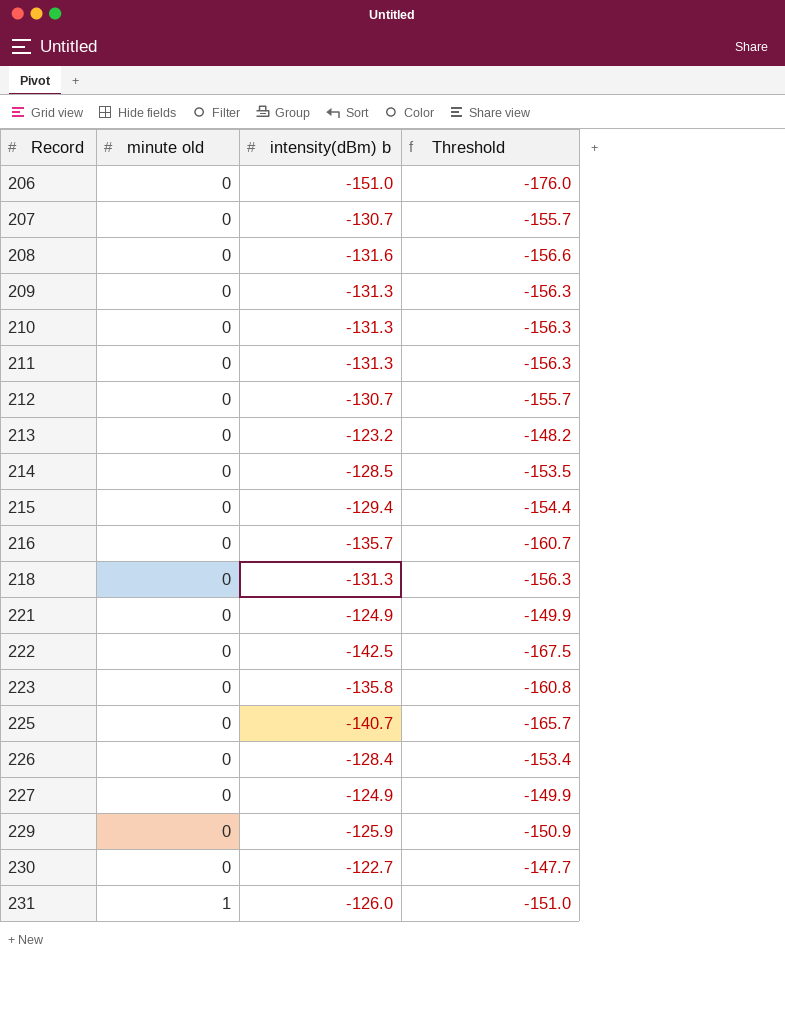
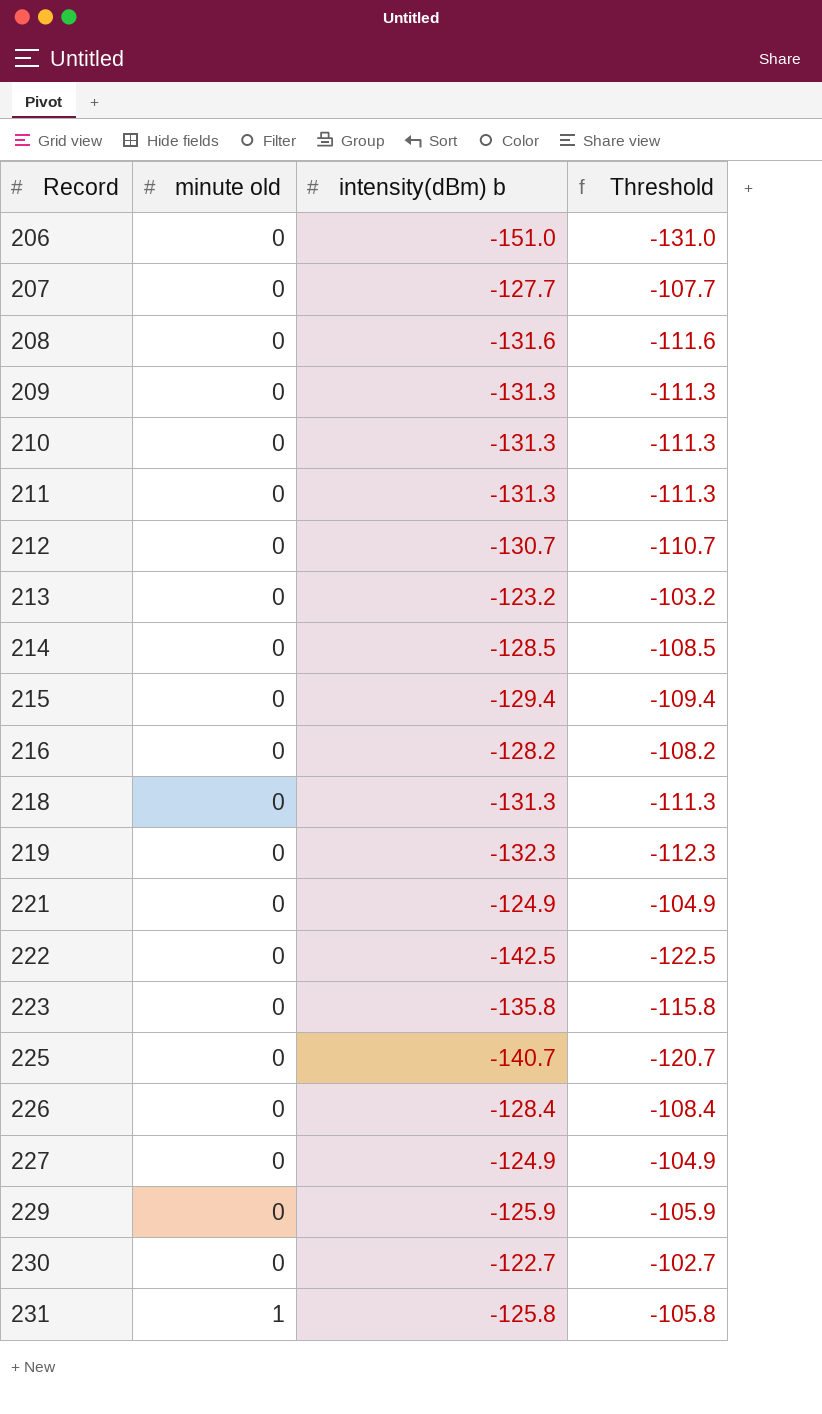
column Threshold | formula: [intensity(dBm) b] - 25 -> [intensity(dBm) b] + 20
207 | intensity(dBm) b: -130.7 -> -127.7
216 | intensity(dBm) b: -135.7 -> -128.2
row 219: none -> 0 | -132.3 | -112.3
231 | intensity(dBm) b: -126.0 -> -125.8

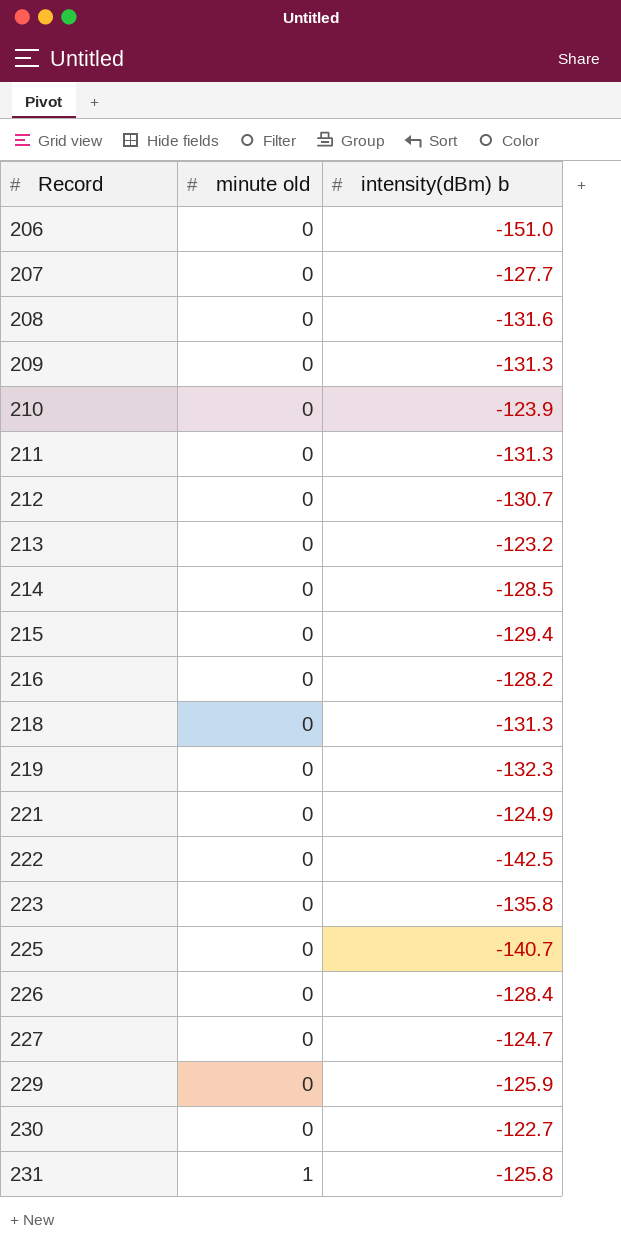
column Threshold | formula: [intensity(dBm) b] + 20 -> none
210 | intensity(dBm) b: -131.3 -> -123.9
227 | intensity(dBm) b: -124.9 -> -124.7

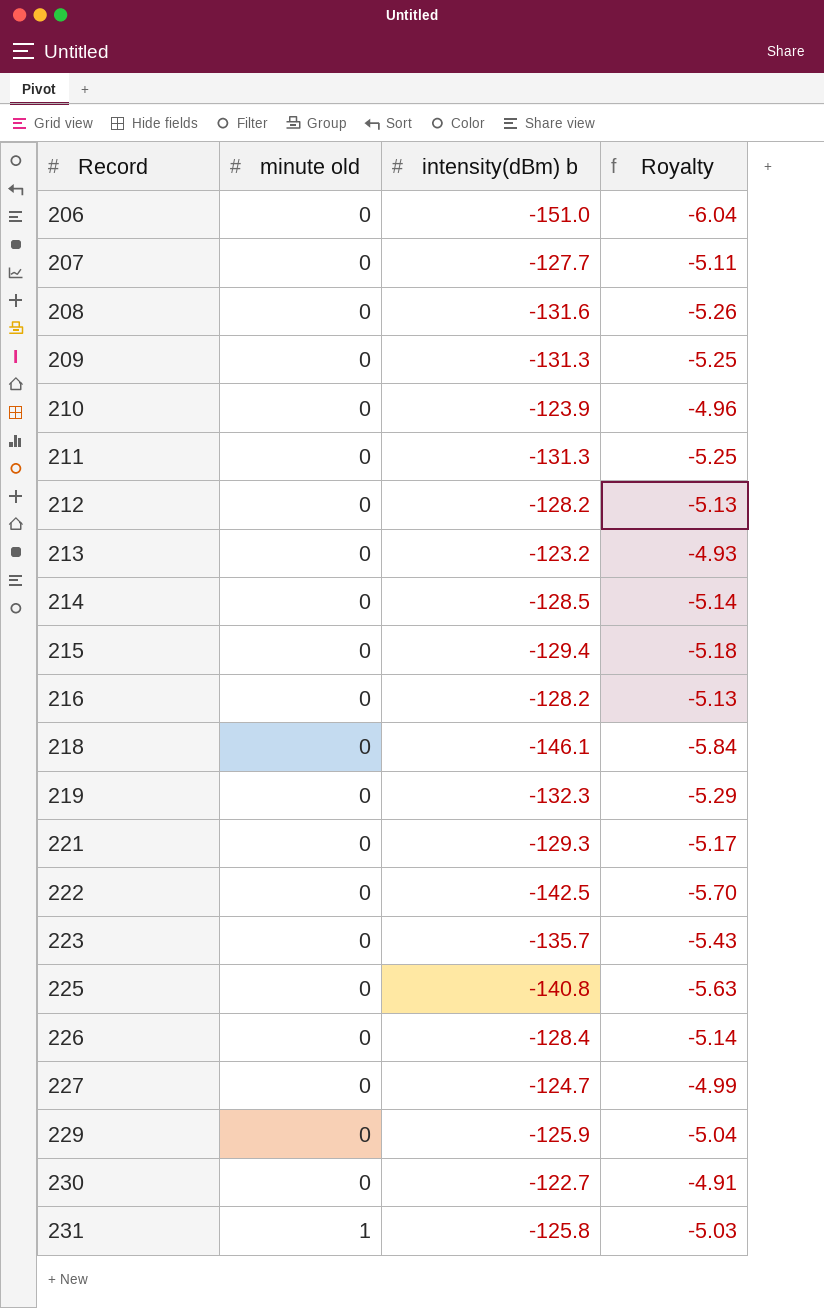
column Royalty | formula: none -> [intensity(dBm) b] * 0.04
212 | intensity(dBm) b: -130.7 -> -128.2
218 | intensity(dBm) b: -131.3 -> -146.1
221 | intensity(dBm) b: -124.9 -> -129.3
223 | intensity(dBm) b: -135.8 -> -135.7
225 | intensity(dBm) b: -140.7 -> -140.8

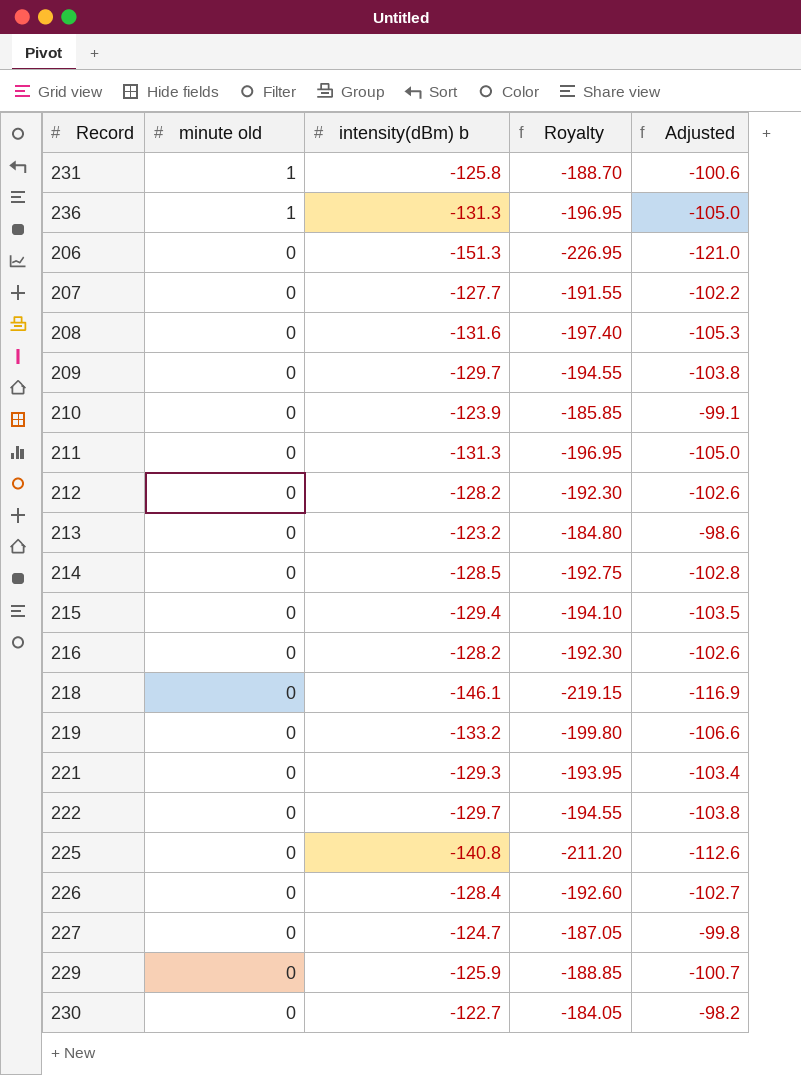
row order: Record ascending -> minute old descending
column Royalty | formula: [intensity(dBm) b] * 0.04 -> [intensity(dBm) b] * 1.5
column Adjusted | formula: none -> [intensity(dBm) b] * 0.8
row 223: 0 | -135.7 | -5.43 -> none
row 236: none -> 1 | -131.3 | -196.95 | -105.0
206 | intensity(dBm) b: -151.0 -> -151.3
209 | intensity(dBm) b: -131.3 -> -129.7
219 | intensity(dBm) b: -132.3 -> -133.2
222 | intensity(dBm) b: -142.5 -> -129.7

